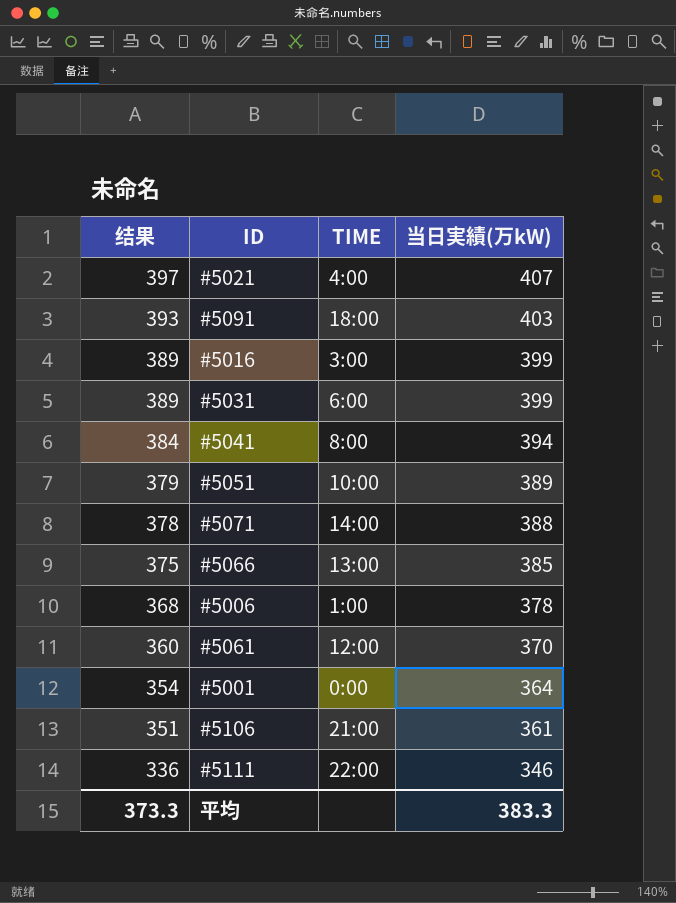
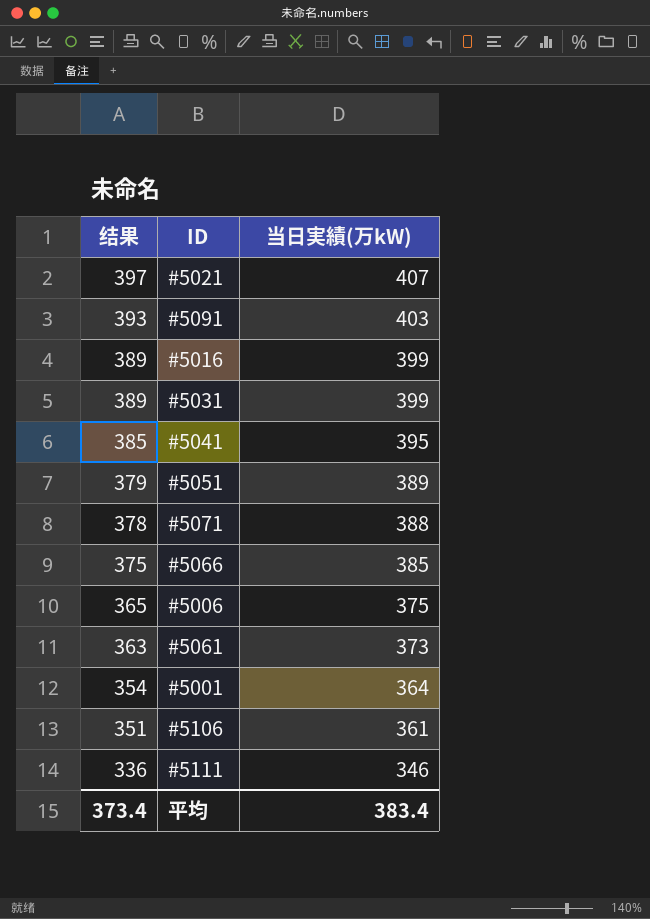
column TIME | position: 3 -> none
#5041 | 结果: 384 -> 385
#5041 | 当日実績(万kW): 394 -> 395
#5006 | 结果: 368 -> 365
#5006 | 当日実績(万kW): 378 -> 375
#5061 | 结果: 360 -> 363
#5061 | 当日実績(万kW): 370 -> 373
平均 | 结果: 373.3 -> 373.4
平均 | 当日実績(万kW): 383.3 -> 383.4

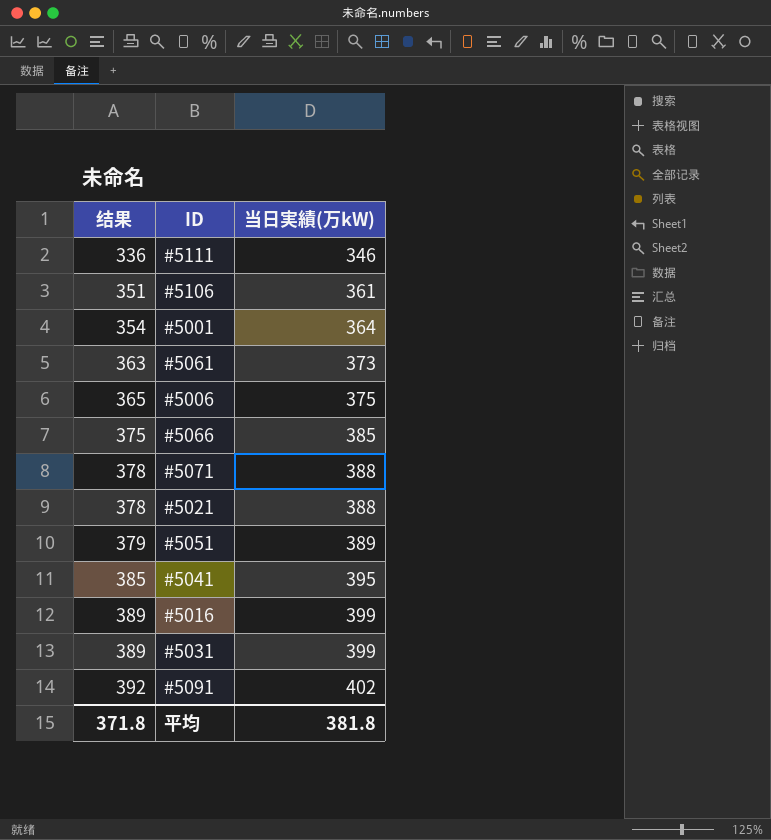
row order: 结果 descending -> 结果 ascending
#5021 | 结果: 397 -> 378
#5021 | 当日実績(万kW): 407 -> 388
#5091 | 结果: 393 -> 392
#5091 | 当日実績(万kW): 403 -> 402
平均 | 结果: 373.4 -> 371.8
平均 | 当日実績(万kW): 383.4 -> 381.8

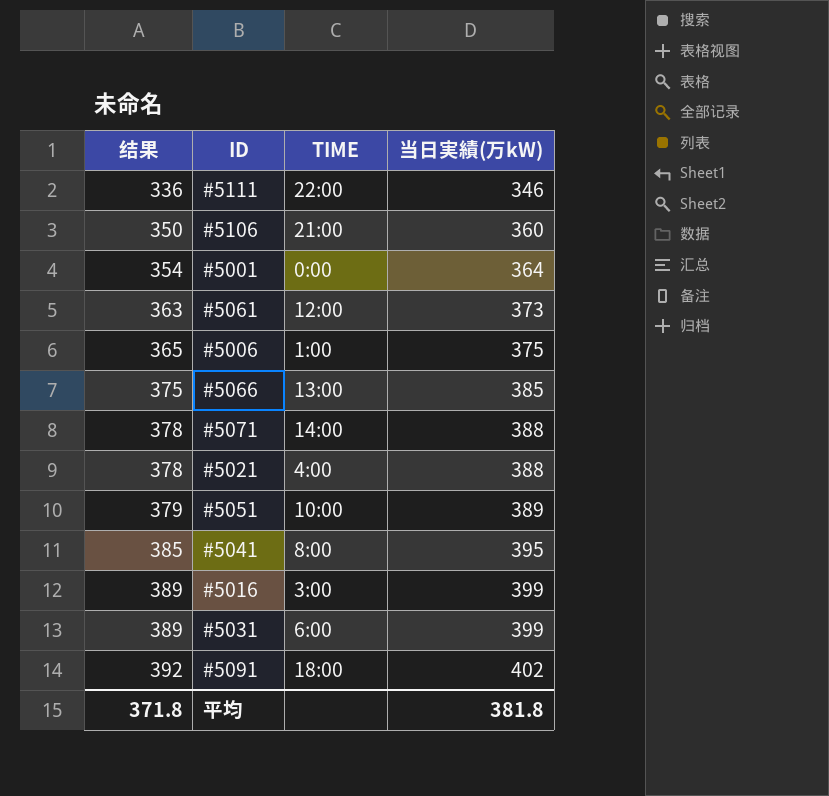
column TIME | position: none -> 3
#5106 | 结果: 351 -> 350
#5106 | 当日実績(万kW): 361 -> 360

